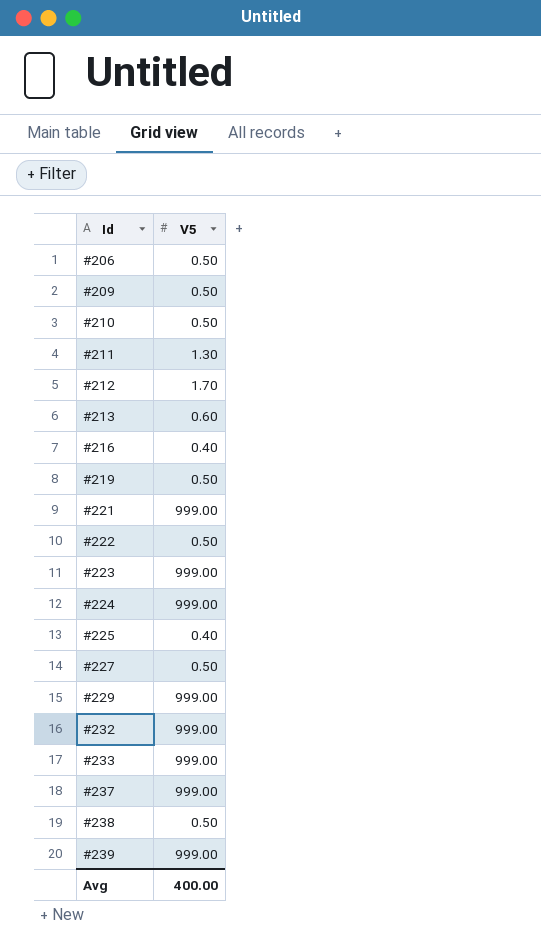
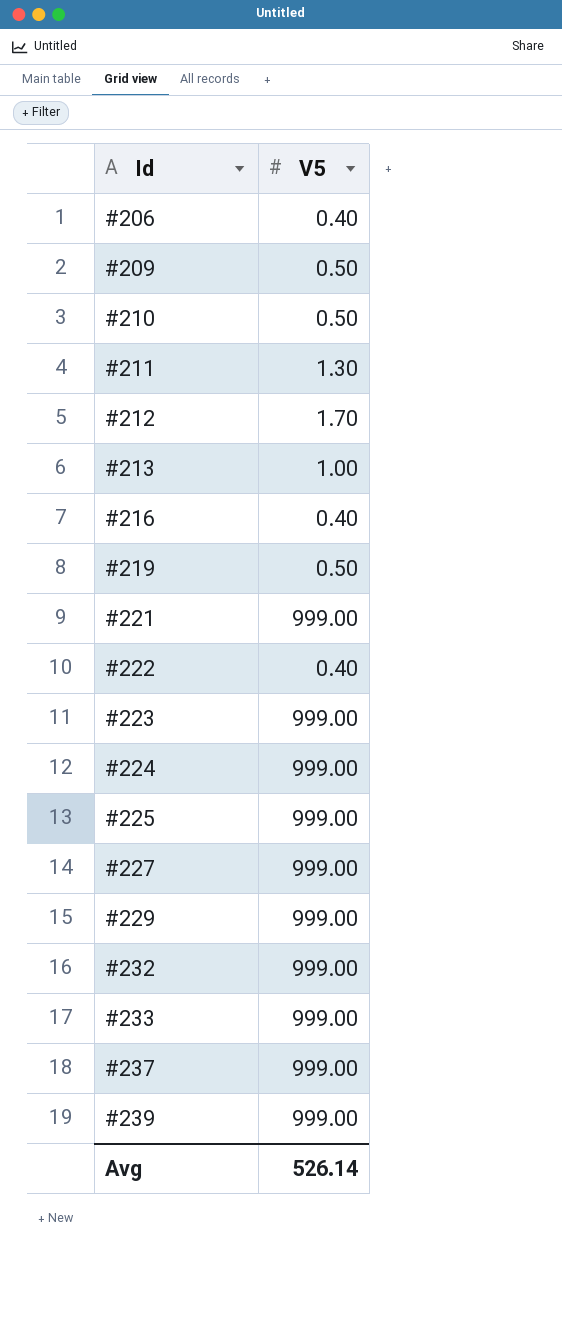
row #238: 0.50 -> none
#206 | V5: 0.50 -> 0.40
#213 | V5: 0.60 -> 1.00
#222 | V5: 0.50 -> 0.40
#225 | V5: 0.40 -> 999.00
#227 | V5: 0.50 -> 999.00
Avg | V5: 400.00 -> 526.14

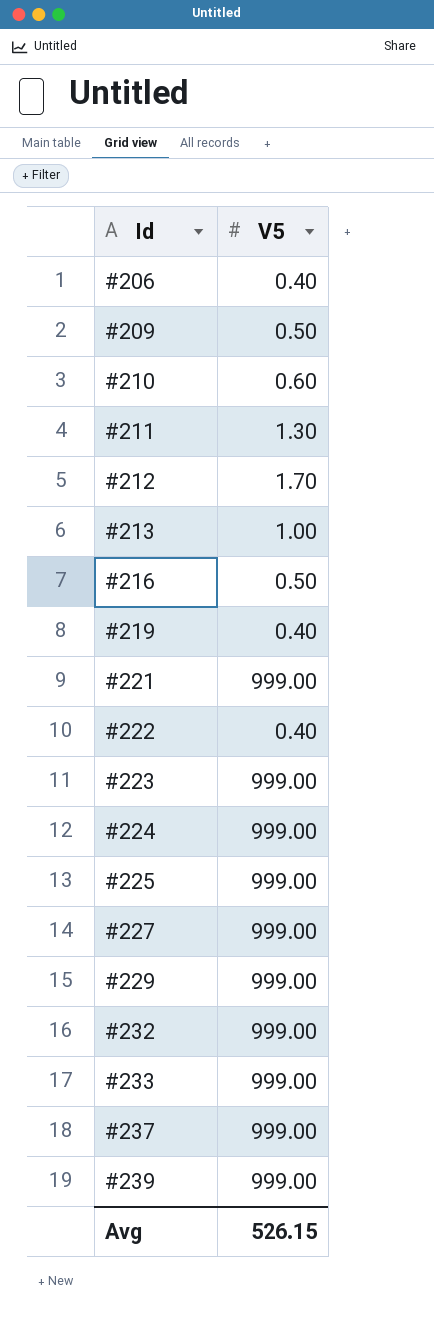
#210 | V5: 0.50 -> 0.60
#216 | V5: 0.40 -> 0.50
#219 | V5: 0.50 -> 0.40
Avg | V5: 526.14 -> 526.15

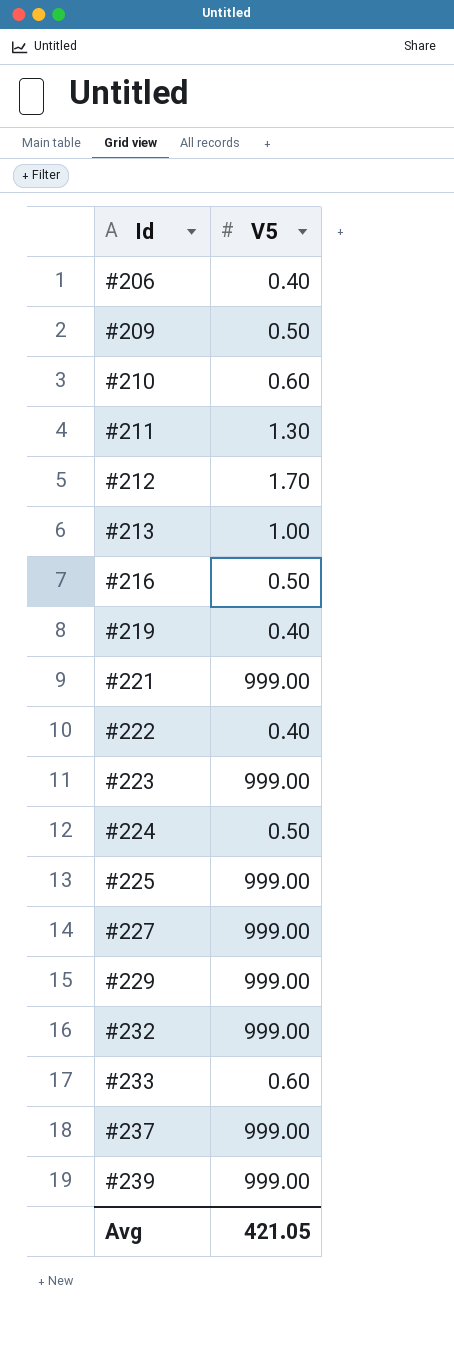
#224 | V5: 999.00 -> 0.50
#233 | V5: 999.00 -> 0.60
Avg | V5: 526.15 -> 421.05

